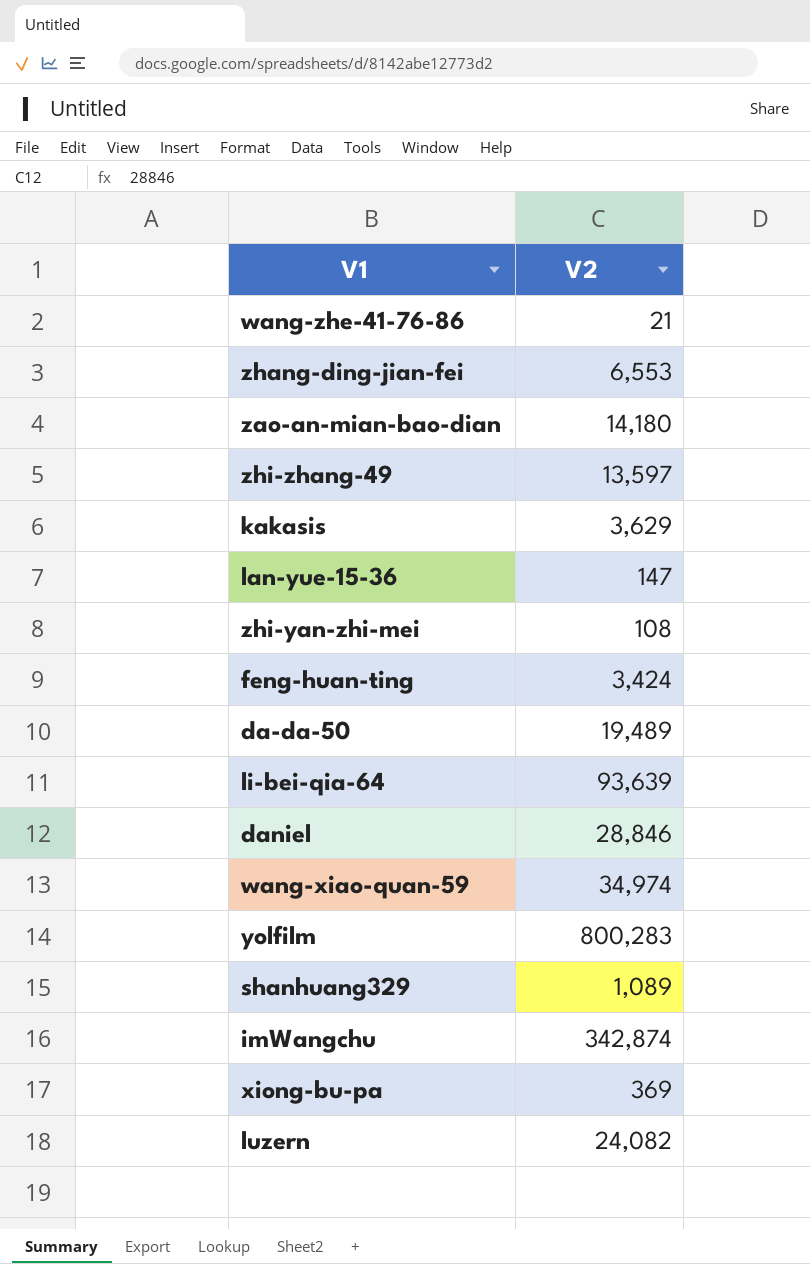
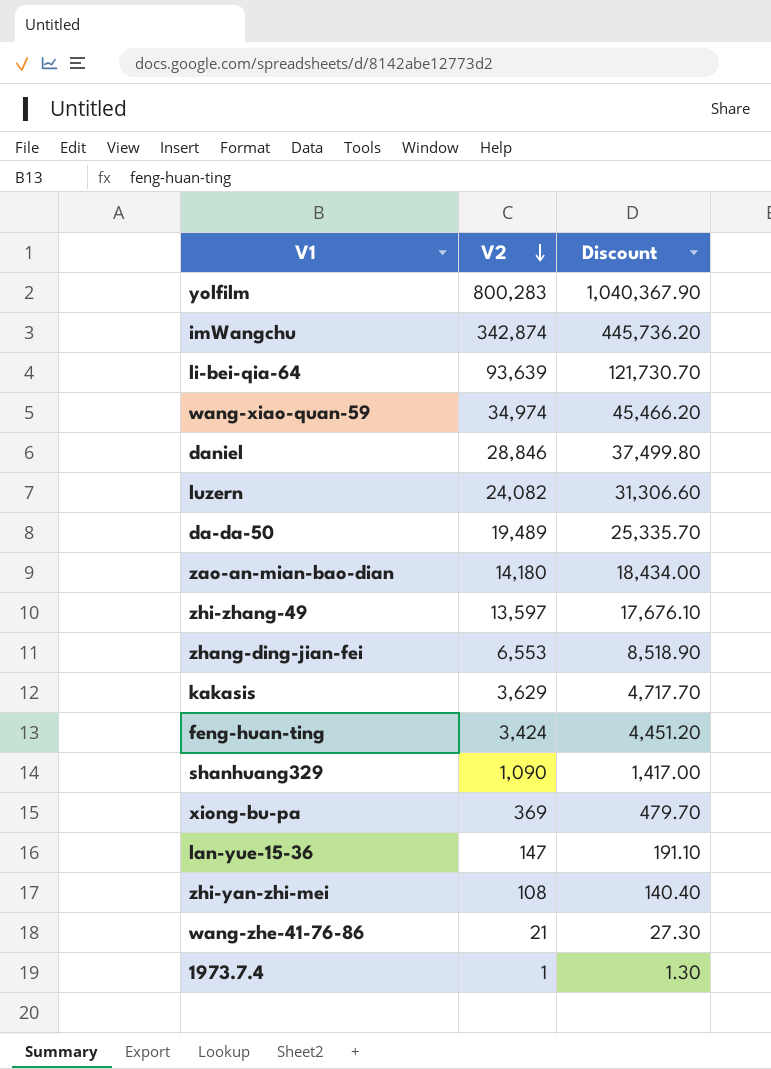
row order: none -> V2 descending
column Discount | formula: none -> [V2] * 1.3
shanhuang329 | V2: 1,089 -> 1,090
row 1973.7.4: none -> 1 | 1.30

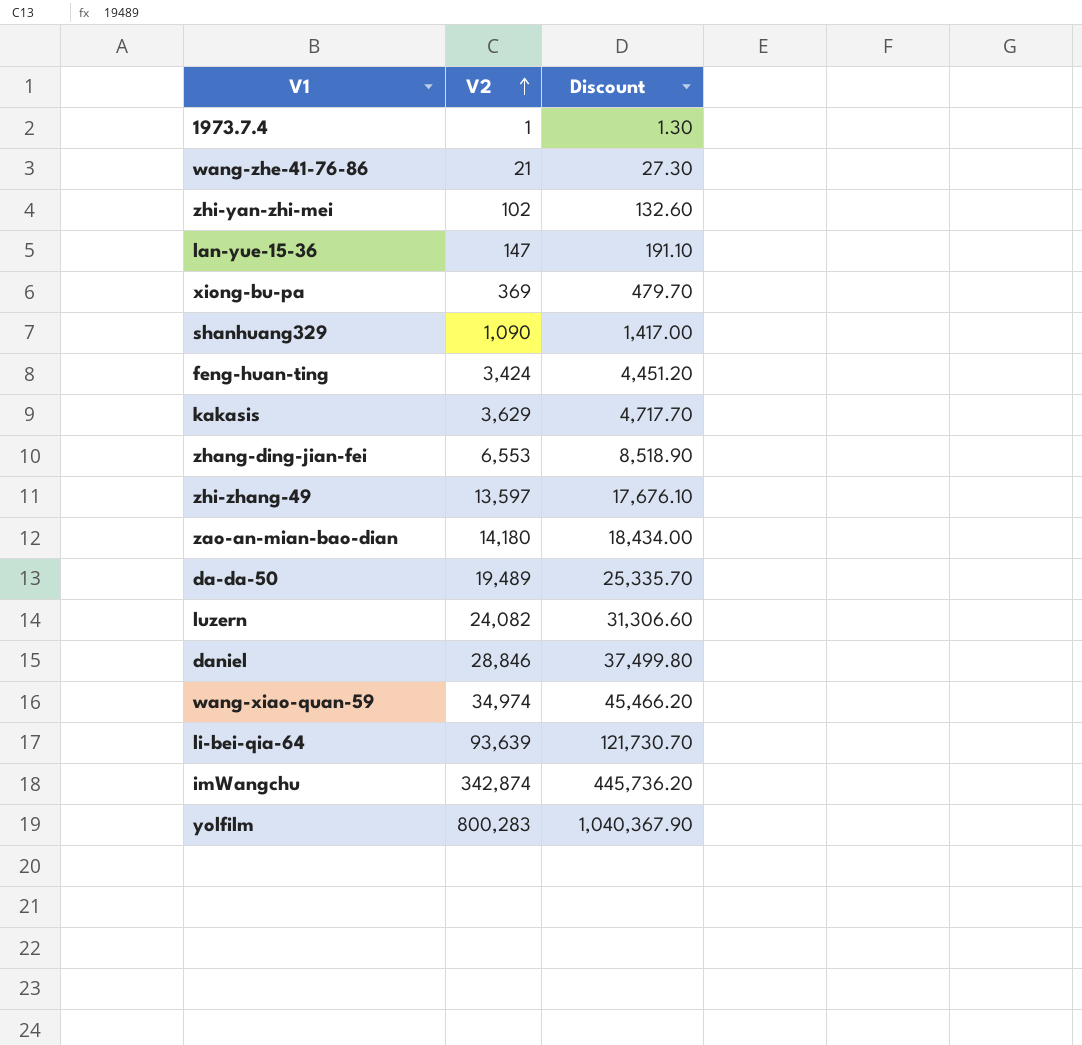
row order: V2 descending -> V2 ascending
zhi-yan-zhi-mei | V2: 108 -> 102
zhi-yan-zhi-mei | Discount: 140.40 -> 132.60

